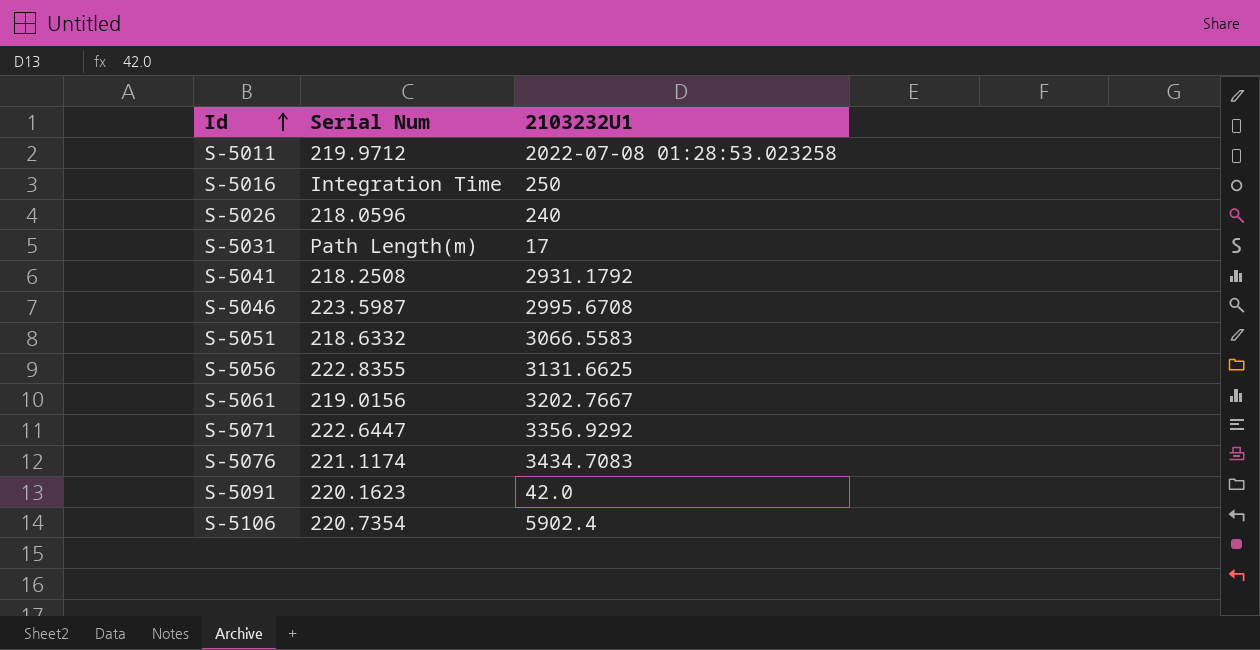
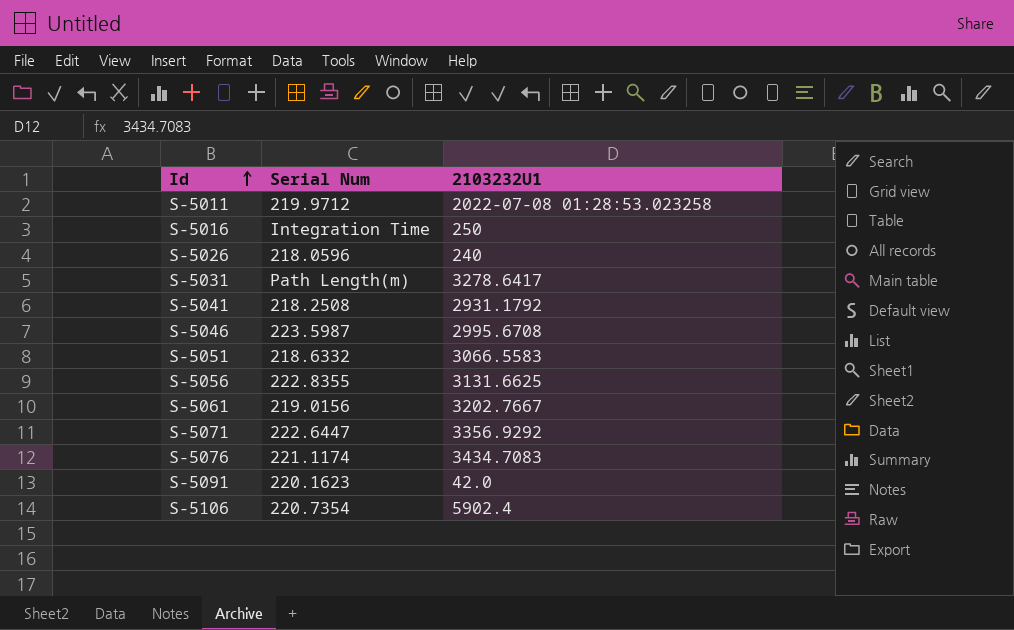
S-5031 | 2103232U1: 17 -> 3278.6417

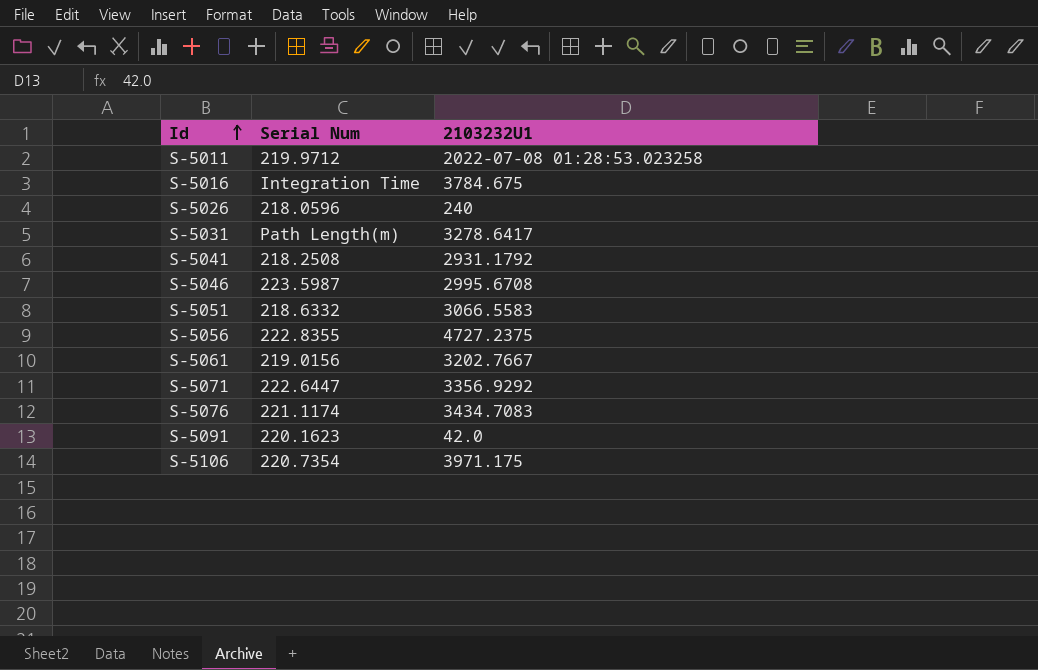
S-5016 | 2103232U1: 250 -> 3784.675
S-5056 | 2103232U1: 3131.6625 -> 4727.2375
S-5106 | 2103232U1: 5902.4 -> 3971.175

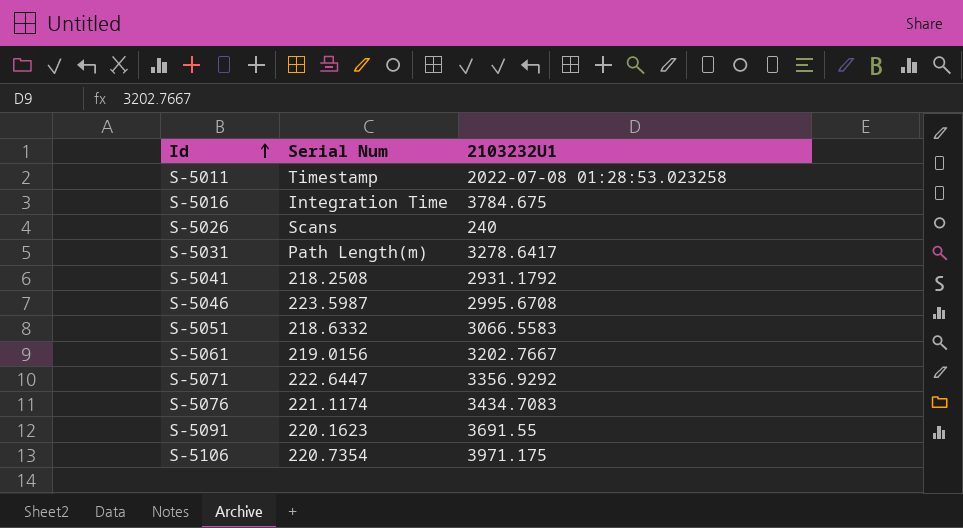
row S-5056: 222.8355 | 4727.2375 -> none
S-5011 | Serial Num: 219.9712 -> Timestamp
S-5026 | Serial Num: 218.0596 -> Scans
S-5091 | 2103232U1: 42.0 -> 3691.55

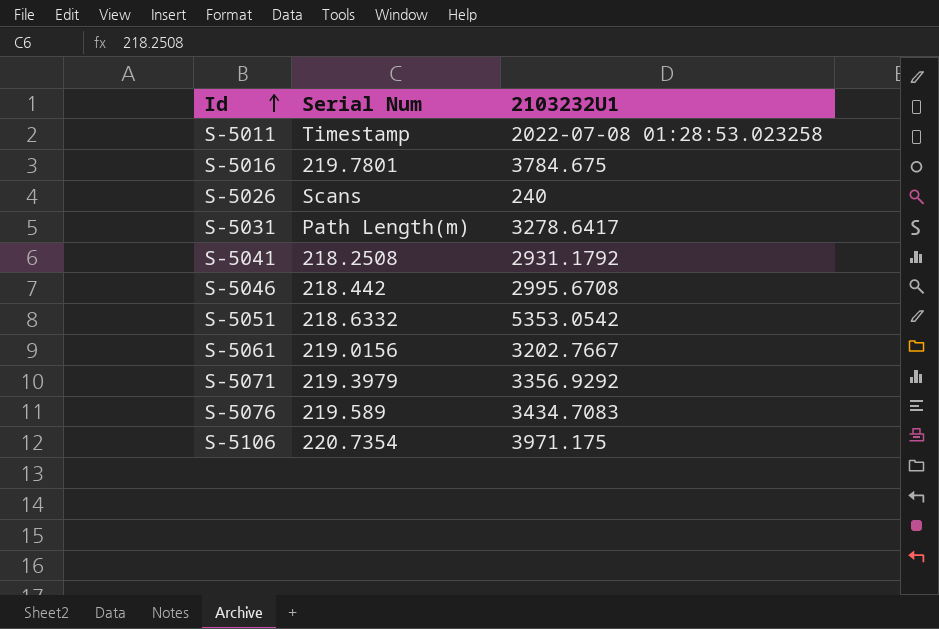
row S-5091: 220.1623 | 3691.55 -> none
S-5016 | Serial Num: Integration Time -> 219.7801
S-5046 | Serial Num: 223.5987 -> 218.442
S-5051 | 2103232U1: 3066.5583 -> 5353.0542
S-5071 | Serial Num: 222.6447 -> 219.3979
S-5076 | Serial Num: 221.1174 -> 219.589

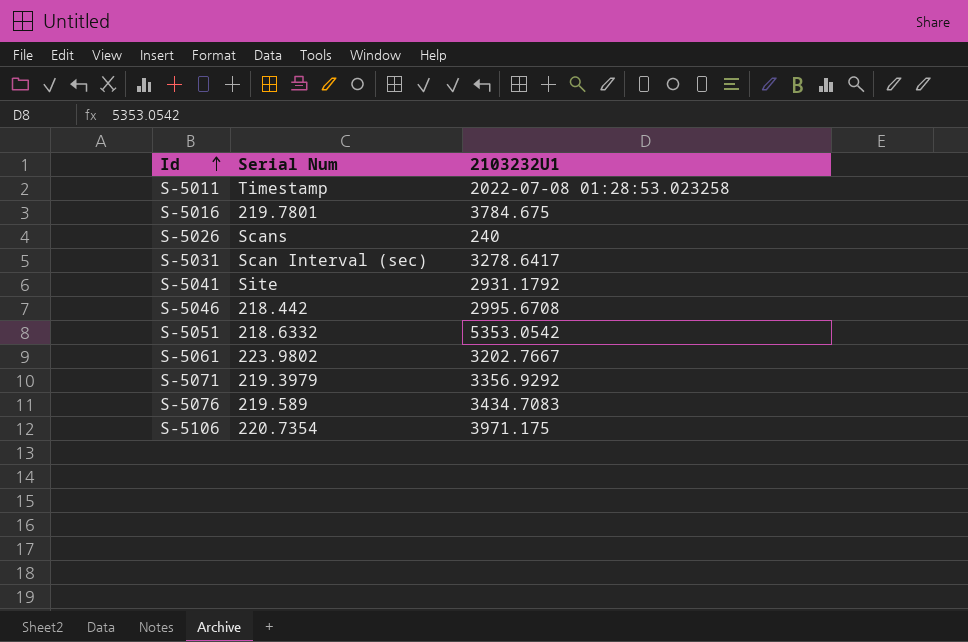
S-5031 | Serial Num: Path Length(m) -> Scan Interval (sec)
S-5041 | Serial Num: 218.2508 -> Site
S-5061 | Serial Num: 219.0156 -> 223.9802

